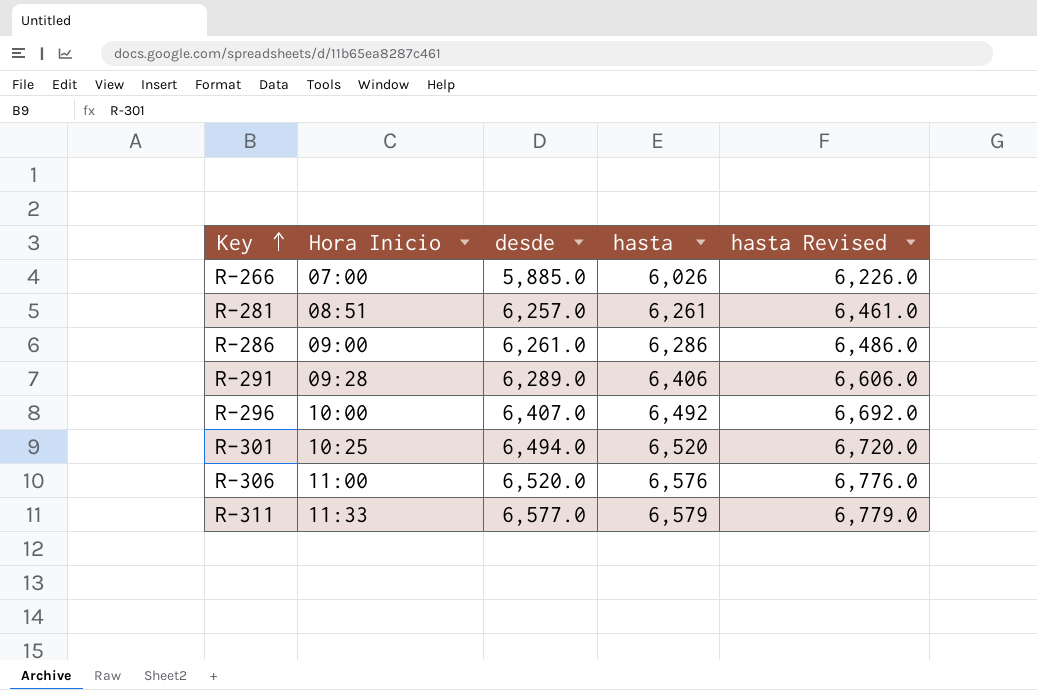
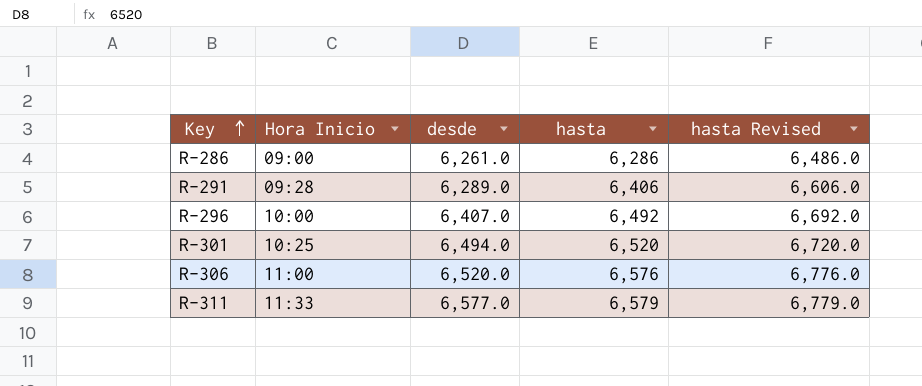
row R-266: 07:00 | 5,885.0 | 6,026 | 6,226.0 -> none
row R-281: 08:51 | 6,257.0 | 6,261 | 6,461.0 -> none

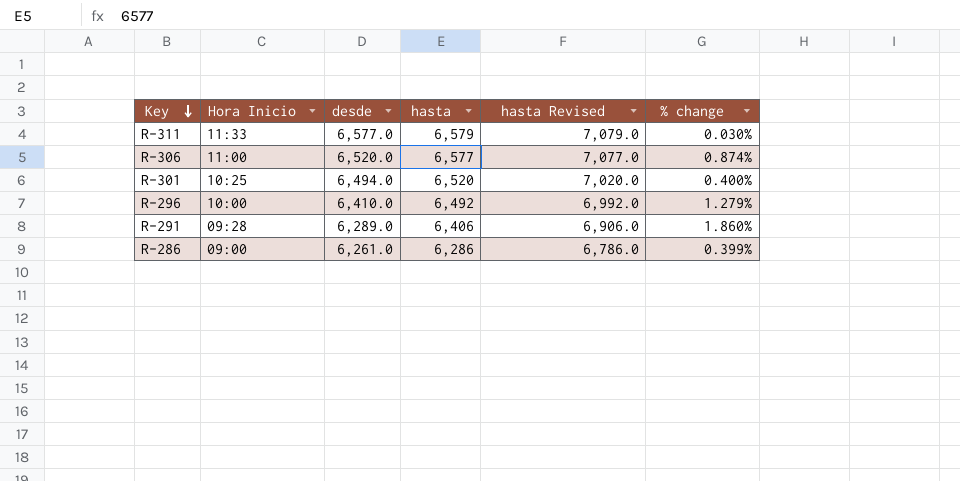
row order: Key ascending -> Key descending
column hasta Revised | formula: [hasta] + 200 -> [hasta] + 500
column % change | formula: none -> ([hasta] - [desde]) / [desde]
R-306 | hasta: 6,576 -> 6,577
R-296 | desde: 6,407.0 -> 6,410.0

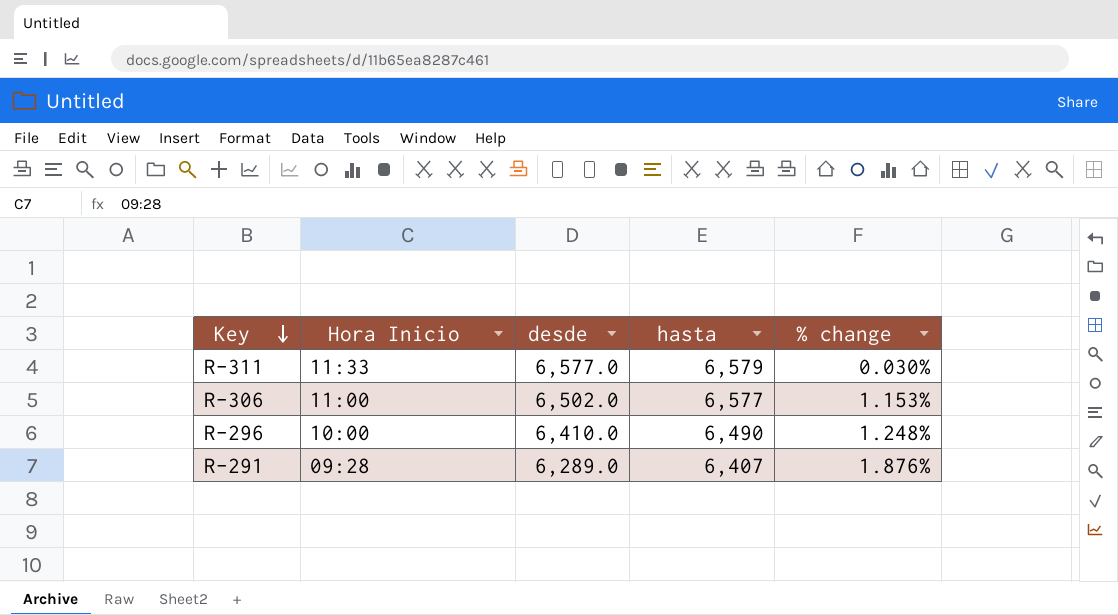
column hasta Revised | formula: [hasta] + 500 -> none
row R-301: 10:25 | 6,494.0 | 6,520 | 7,020.0 | 0.400% -> none
row R-286: 09:00 | 6,261.0 | 6,286 | 6,786.0 | 0.399% -> none
R-306 | desde: 6,520.0 -> 6,502.0
R-306 | % change: 0.874% -> 1.153%
R-296 | hasta: 6,492 -> 6,490
R-296 | % change: 1.279% -> 1.248%
R-291 | hasta: 6,406 -> 6,407
R-291 | % change: 1.860% -> 1.876%

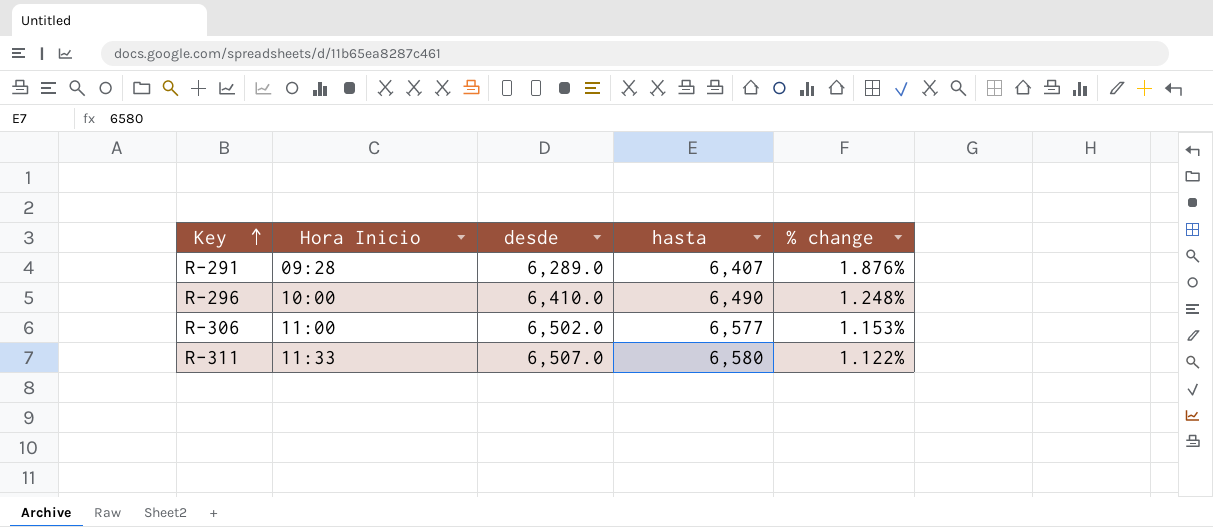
row order: Key descending -> Key ascending
R-311 | desde: 6,577.0 -> 6,507.0
R-311 | hasta: 6,579 -> 6,580
R-311 | % change: 0.030% -> 1.122%

